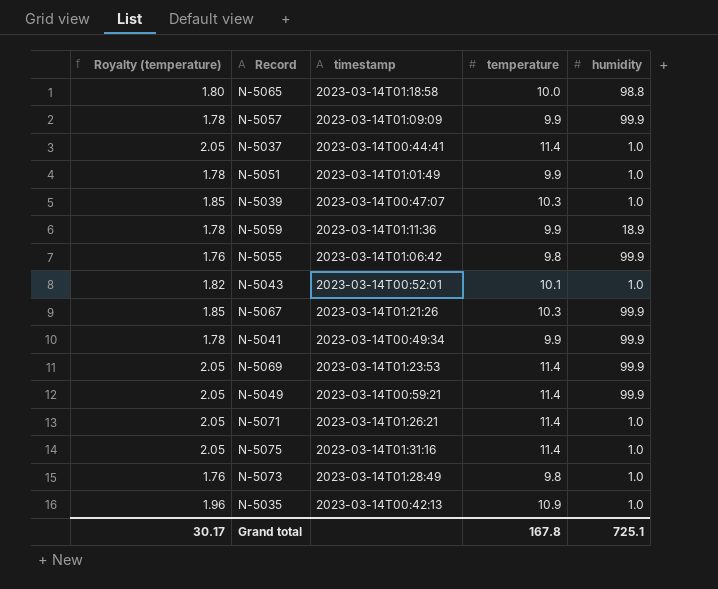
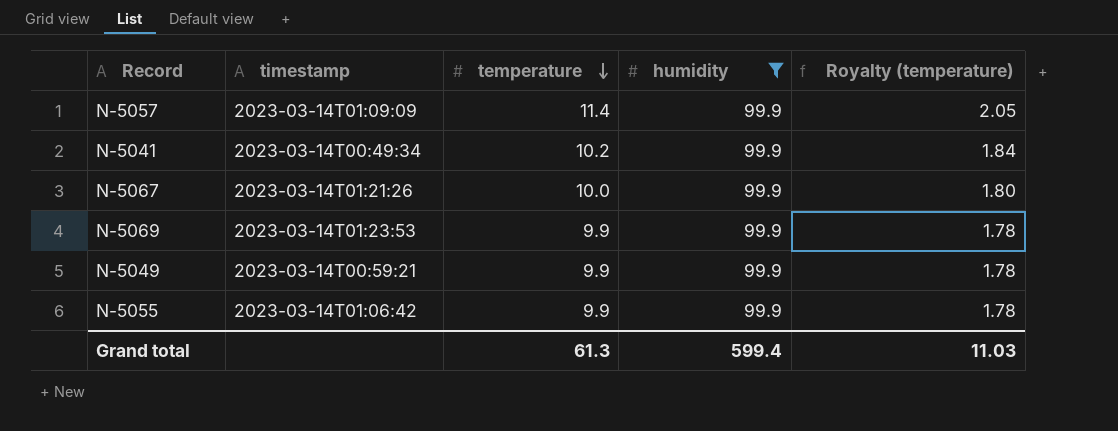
filter: none -> humidity = 99.9
row order: none -> temperature descending
column Royalty (temperature) | position: 1 -> 5
N-5057 | temperature: 9.9 -> 11.4
N-5057 | Royalty (temperature): 1.78 -> 2.05
N-5041 | temperature: 9.9 -> 10.2
N-5041 | Royalty (temperature): 1.78 -> 1.84
N-5067 | temperature: 10.3 -> 10.0
N-5067 | Royalty (temperature): 1.85 -> 1.80
N-5069 | temperature: 11.4 -> 9.9
N-5069 | Royalty (temperature): 2.05 -> 1.78
N-5049 | temperature: 11.4 -> 9.9
N-5049 | Royalty (temperature): 2.05 -> 1.78
N-5055 | temperature: 9.8 -> 9.9
N-5055 | Royalty (temperature): 1.76 -> 1.78
Grand total | temperature: 167.8 -> 61.3
Grand total | humidity: 725.1 -> 599.4
Grand total | Royalty (temperature): 30.17 -> 11.03

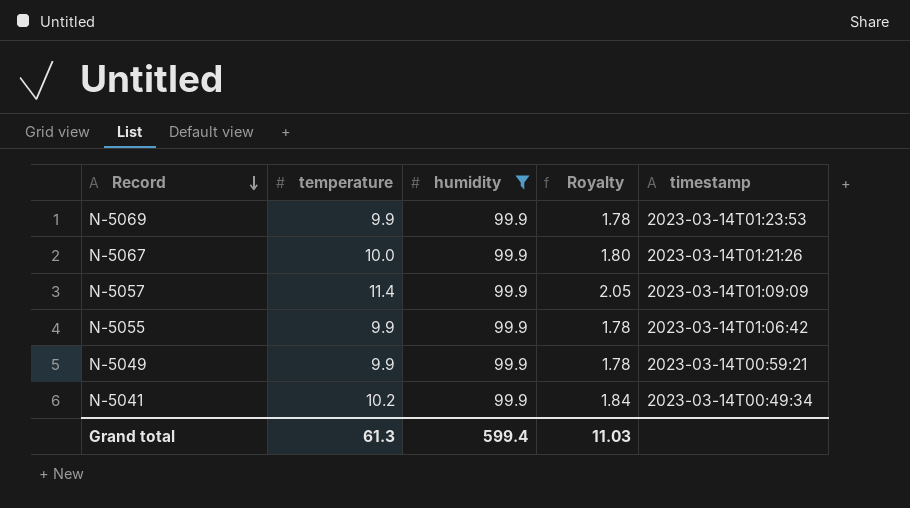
row order: temperature descending -> Record descending
column name: Royalty (temperature) -> Royalty
column timestamp | position: 2 -> 5

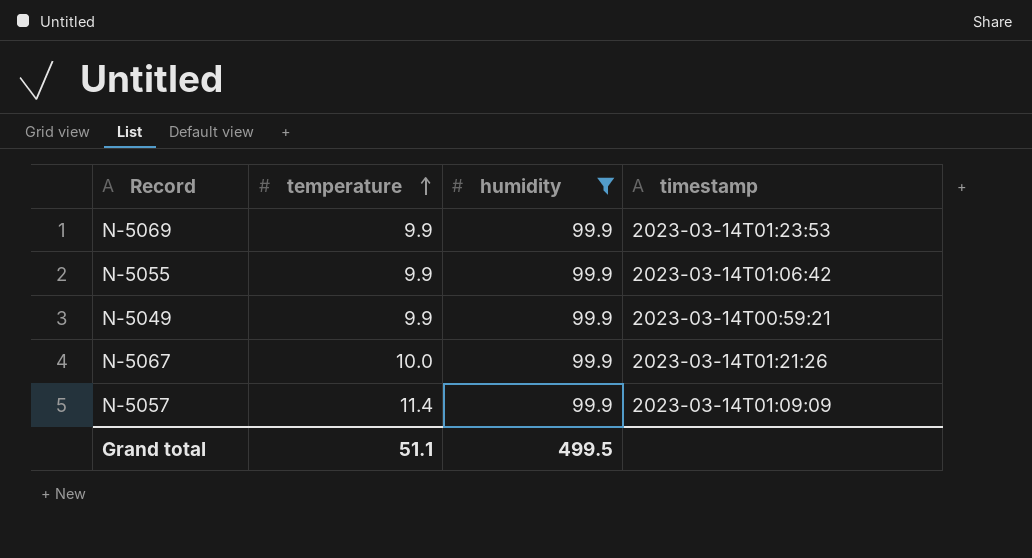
row order: Record descending -> temperature ascending
column Royalty | formula: [temperature] * 0.18 -> none
row N-5041: 10.2 | 99.9 | 1.84 | 2023-03-14T00:49:34 -> none
Grand total | temperature: 61.3 -> 51.1
Grand total | humidity: 599.4 -> 499.5

